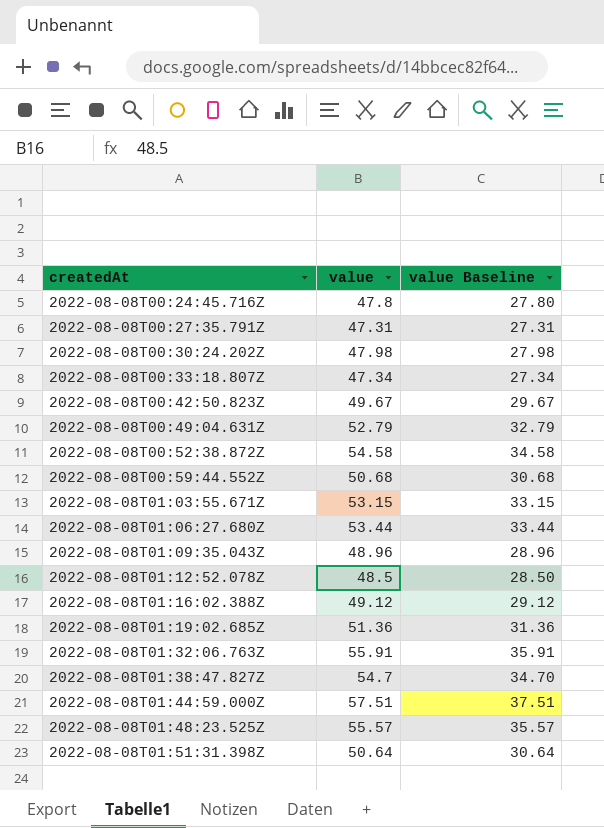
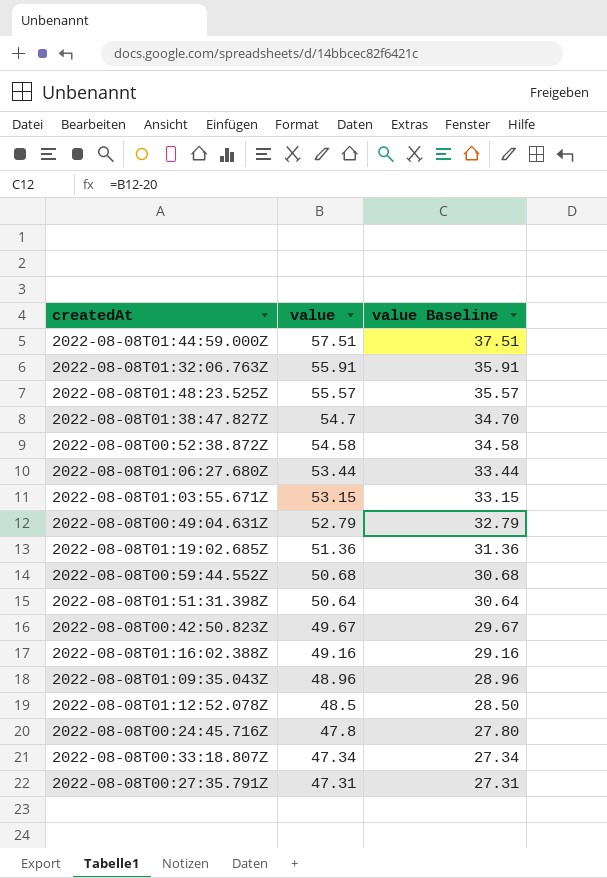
row order: createdAt ascending -> value descending
row 2022-08-08T00:30:24.202Z: 47.98 | 27.98 -> none
2022-08-08T01:16:02.388Z | value: 49.12 -> 49.16
2022-08-08T01:16:02.388Z | value Baseline: 29.12 -> 29.16

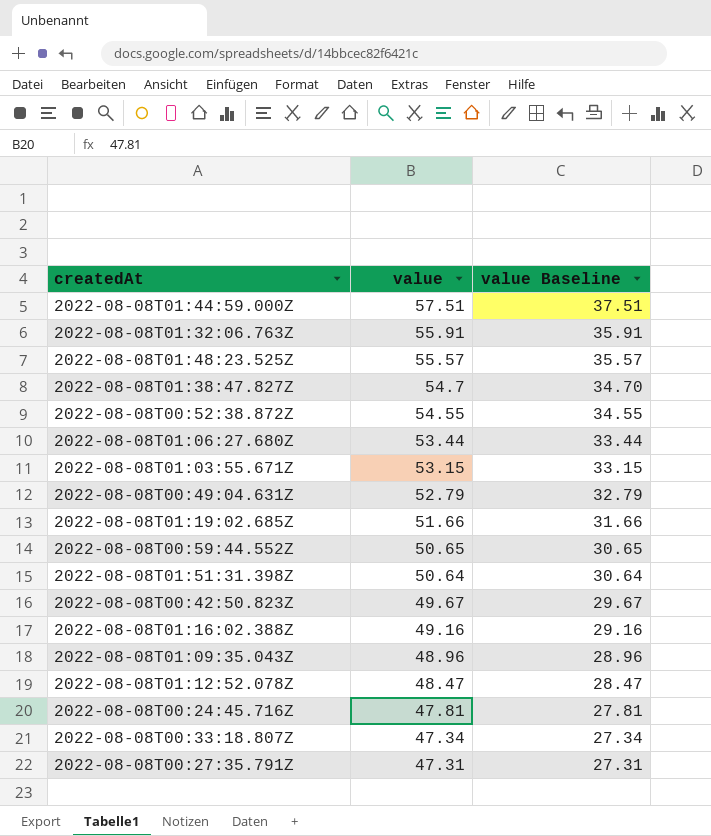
2022-08-08T00:52:38.872Z | value: 54.58 -> 54.55
2022-08-08T00:52:38.872Z | value Baseline: 34.58 -> 34.55
2022-08-08T01:19:02.685Z | value: 51.36 -> 51.66
2022-08-08T01:19:02.685Z | value Baseline: 31.36 -> 31.66
2022-08-08T00:59:44.552Z | value: 50.68 -> 50.65
2022-08-08T00:59:44.552Z | value Baseline: 30.68 -> 30.65
2022-08-08T01:12:52.078Z | value: 48.5 -> 48.47
2022-08-08T01:12:52.078Z | value Baseline: 28.50 -> 28.47
2022-08-08T00:24:45.716Z | value: 47.8 -> 47.81
2022-08-08T00:24:45.716Z | value Baseline: 27.80 -> 27.81

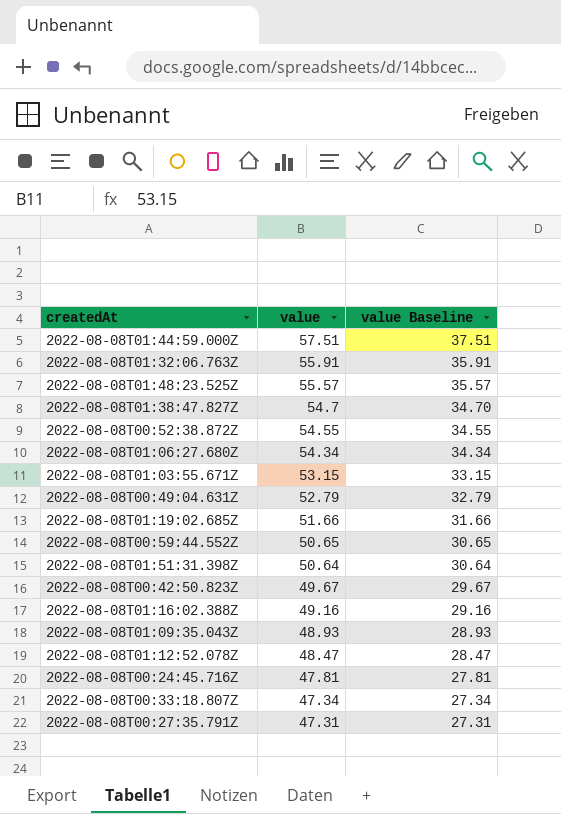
2022-08-08T01:06:27.680Z | value: 53.44 -> 54.34
2022-08-08T01:06:27.680Z | value Baseline: 33.44 -> 34.34
2022-08-08T01:09:35.043Z | value: 48.96 -> 48.93
2022-08-08T01:09:35.043Z | value Baseline: 28.96 -> 28.93

